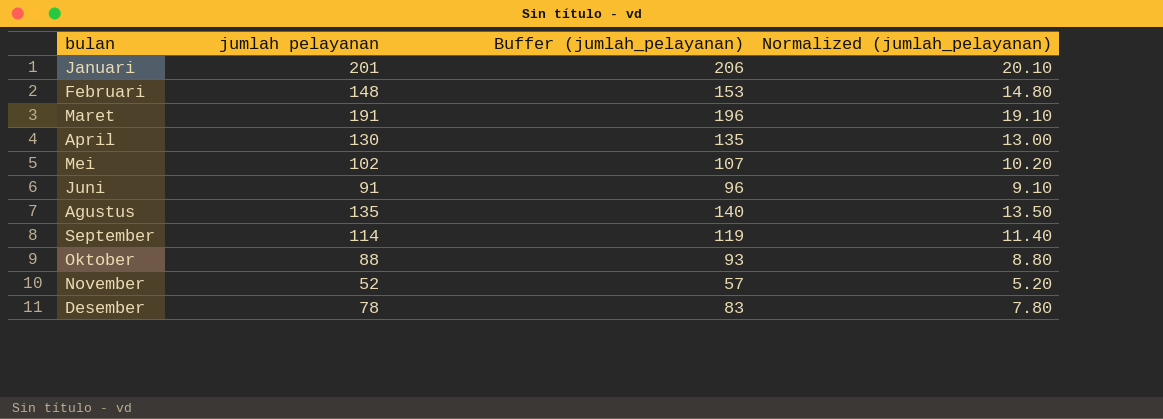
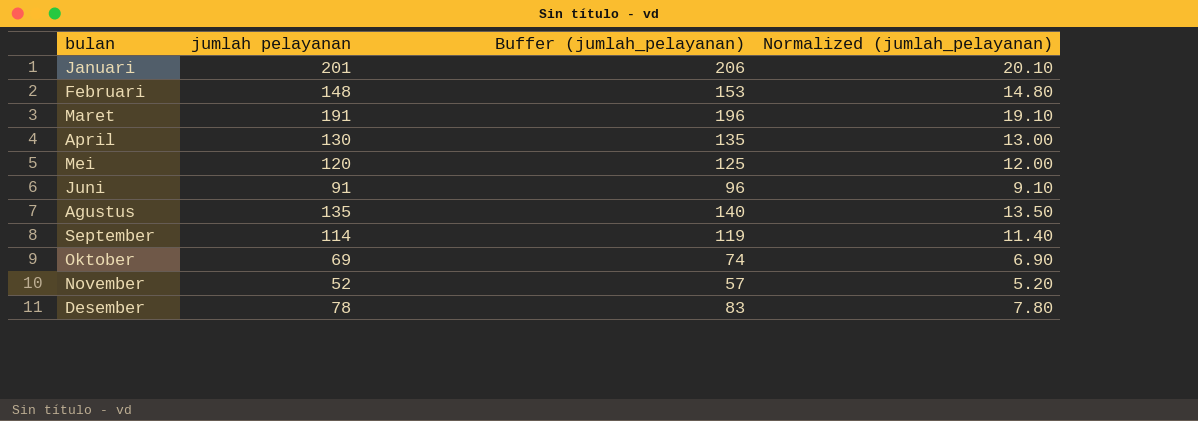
Mei | jumlah pelayanan: 102 -> 120
Mei | Buffer (jumlah_pelayanan): 107 -> 125
Mei | Normalized (jumlah_pelayanan): 10.20 -> 12.00
Oktober | jumlah pelayanan: 88 -> 69
Oktober | Buffer (jumlah_pelayanan): 93 -> 74
Oktober | Normalized (jumlah_pelayanan): 8.80 -> 6.90

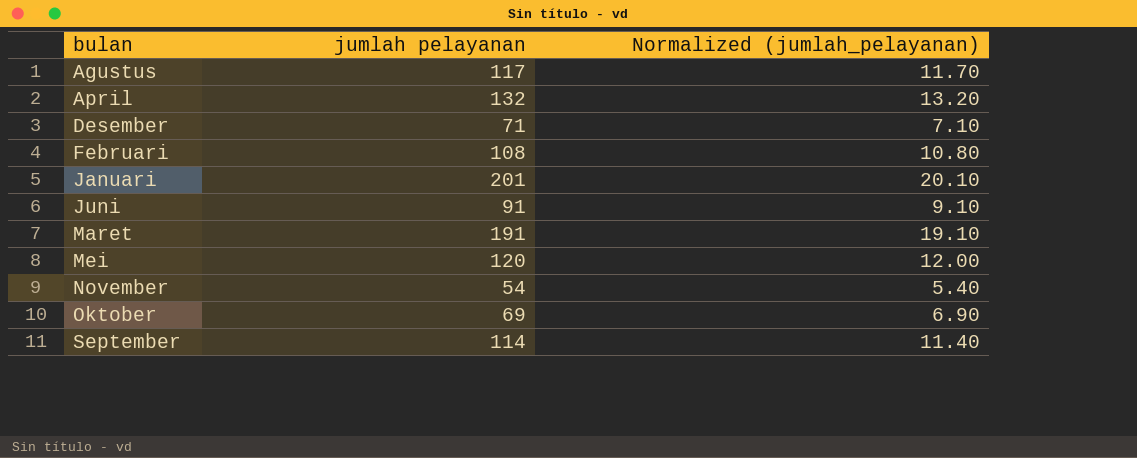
row order: none -> bulan ascending
column Buffer (jumlah_pelayanan) | formula: [jumlah pelayanan] + 5 -> none
Agustus | jumlah pelayanan: 135 -> 117
Agustus | Normalized (jumlah_pelayanan): 13.50 -> 11.70
April | jumlah pelayanan: 130 -> 132
April | Normalized (jumlah_pelayanan): 13.00 -> 13.20
Desember | jumlah pelayanan: 78 -> 71
Desember | Normalized (jumlah_pelayanan): 7.80 -> 7.10
Februari | jumlah pelayanan: 148 -> 108
Februari | Normalized (jumlah_pelayanan): 14.80 -> 10.80
November | jumlah pelayanan: 52 -> 54
November | Normalized (jumlah_pelayanan): 5.20 -> 5.40

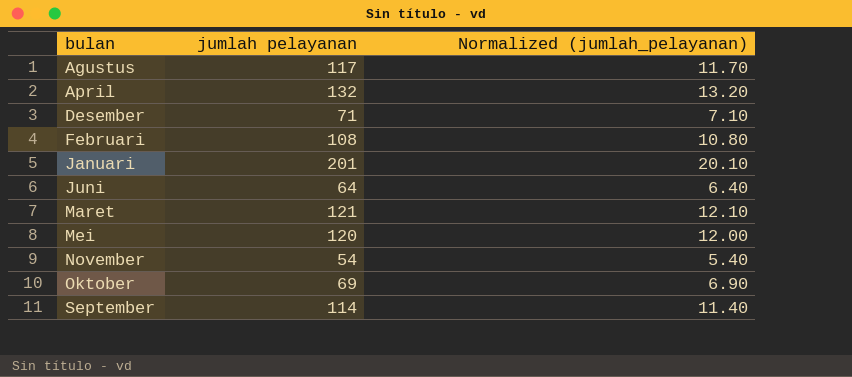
Juni | jumlah pelayanan: 91 -> 64
Juni | Normalized (jumlah_pelayanan): 9.10 -> 6.40
Maret | jumlah pelayanan: 191 -> 121
Maret | Normalized (jumlah_pelayanan): 19.10 -> 12.10

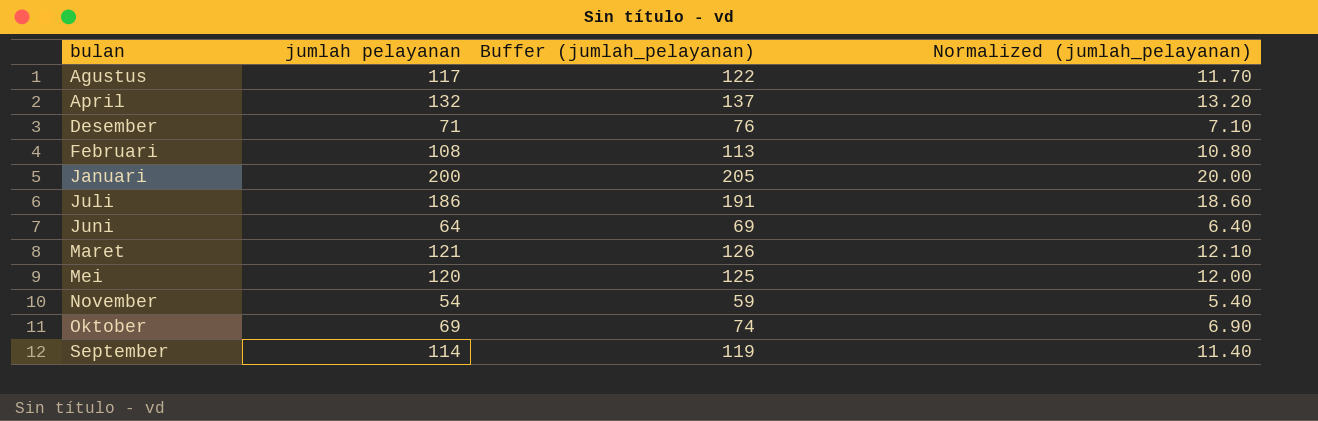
column Buffer (jumlah_pelayanan) | formula: none -> [jumlah pelayanan] + 5
Januari | jumlah pelayanan: 201 -> 200
Januari | Normalized (jumlah_pelayanan): 20.10 -> 20.00
row Juli: none -> 186 | 191 | 18.60

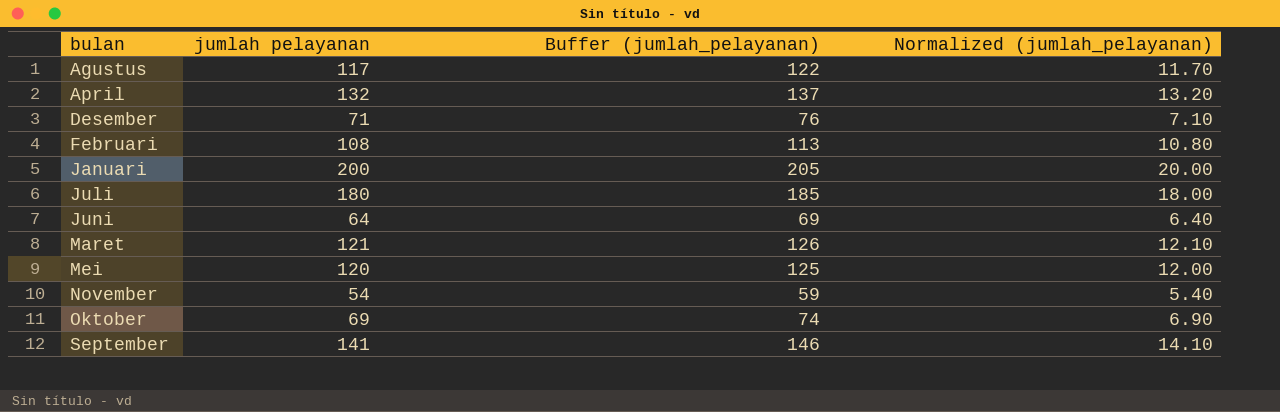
Juli | jumlah pelayanan: 186 -> 180
Juli | Buffer (jumlah_pelayanan): 191 -> 185
Juli | Normalized (jumlah_pelayanan): 18.60 -> 18.00
September | jumlah pelayanan: 114 -> 141
September | Buffer (jumlah_pelayanan): 119 -> 146
September | Normalized (jumlah_pelayanan): 11.40 -> 14.10

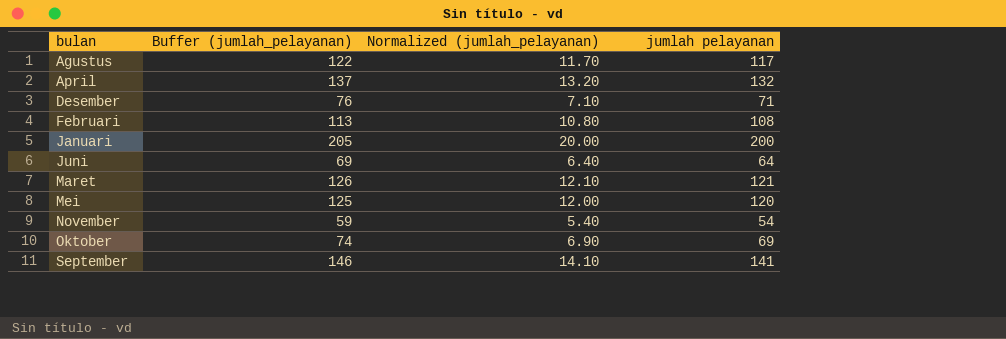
column jumlah pelayanan | position: 2 -> 4
row Juli: 180 | 185 | 18.00 -> none

